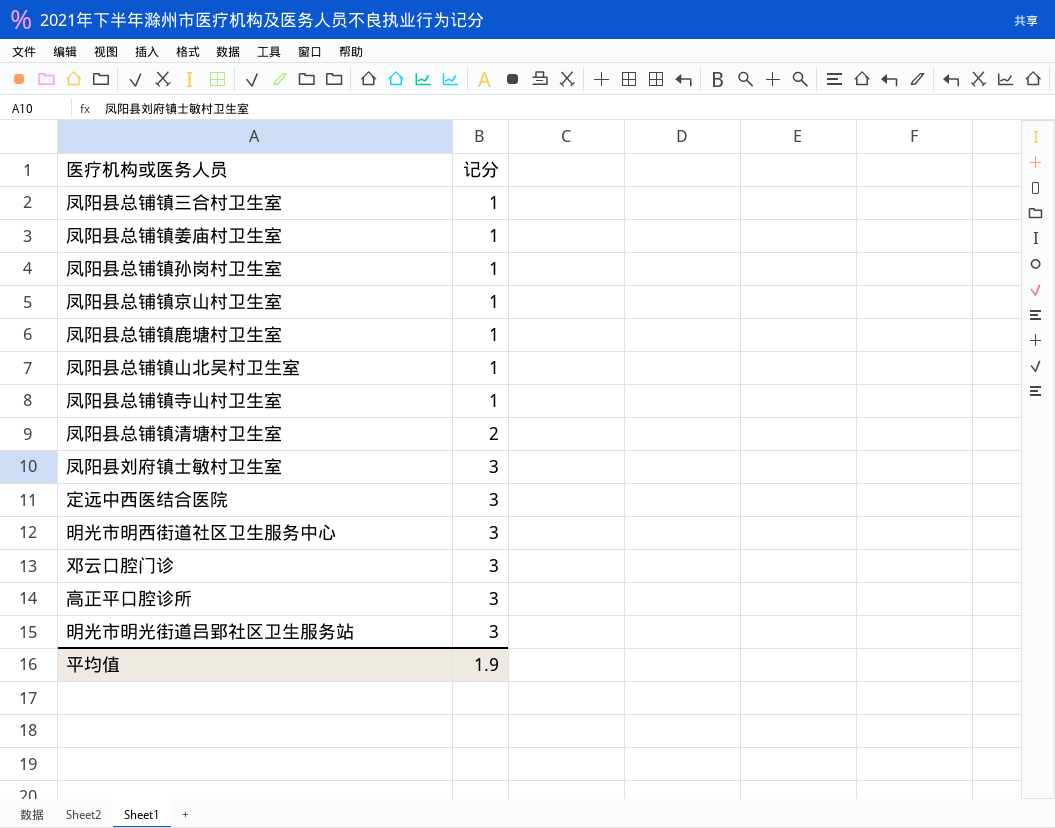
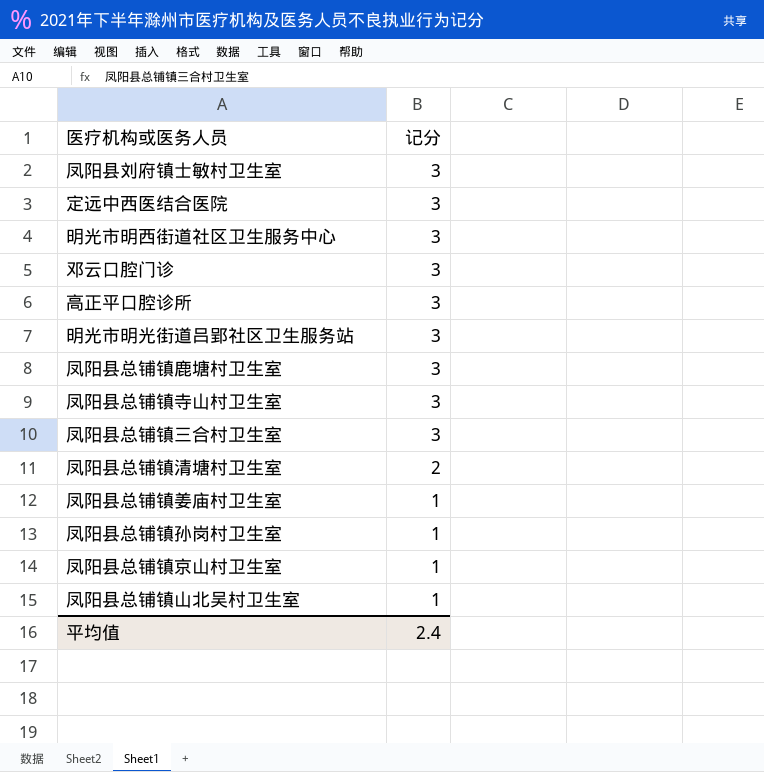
row order: 记分 ascending -> 记分 descending
凤阳县总铺镇鹿塘村卫生室 | 记分: 1 -> 3
凤阳县总铺镇寺山村卫生室 | 记分: 1 -> 3
凤阳县总铺镇三合村卫生室 | 记分: 1 -> 3
平均值 | 记分: 1.9 -> 2.4

